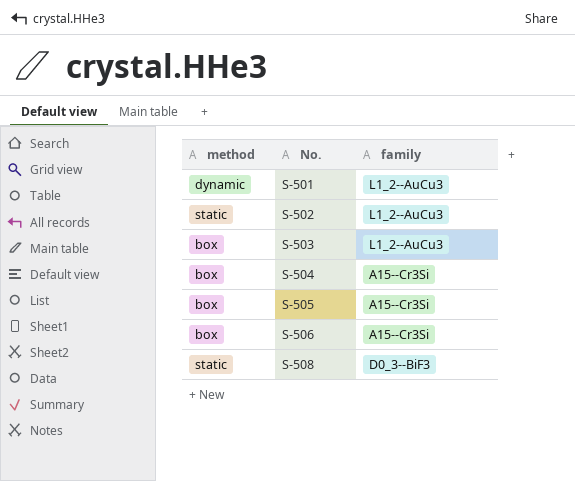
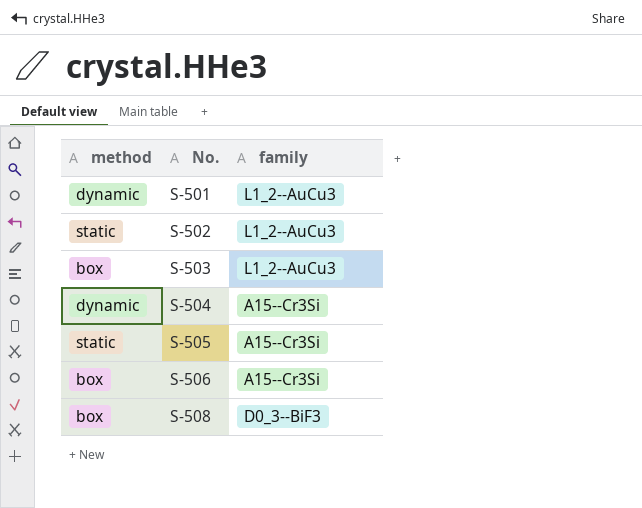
S-504 | method: box -> dynamic
S-505 | method: box -> static
S-508 | method: static -> box

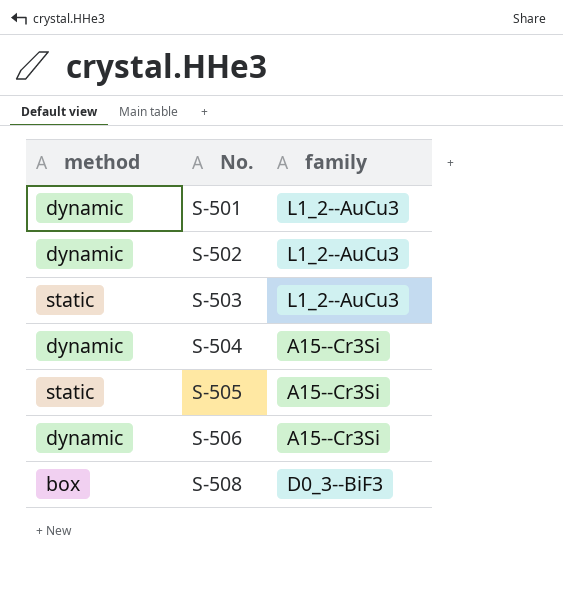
S-502 | method: static -> dynamic
S-503 | method: box -> static
S-506 | method: box -> dynamic

